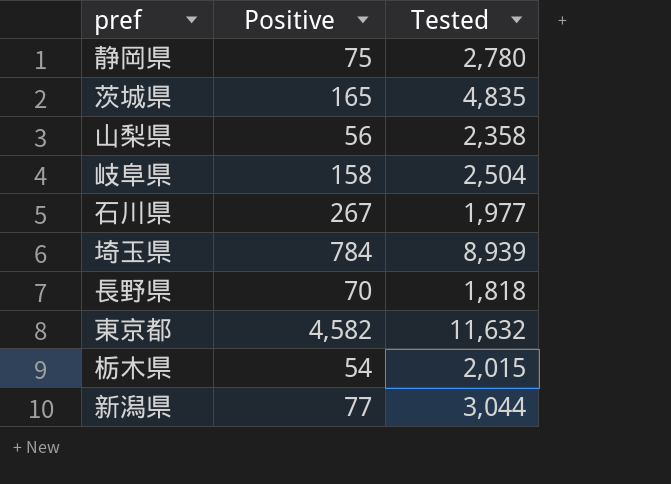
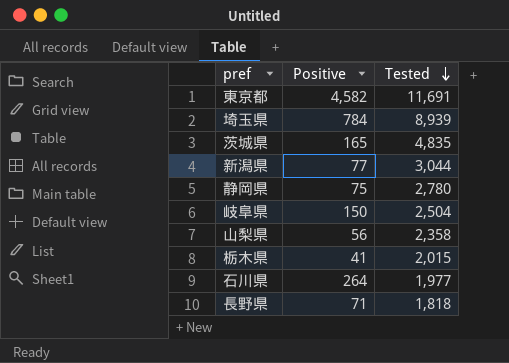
row order: none -> Tested descending
東京都 | Tested: 11,632 -> 11,691
岐阜県 | Positive: 158 -> 150
栃木県 | Positive: 54 -> 41
石川県 | Positive: 267 -> 264
長野県 | Positive: 70 -> 71

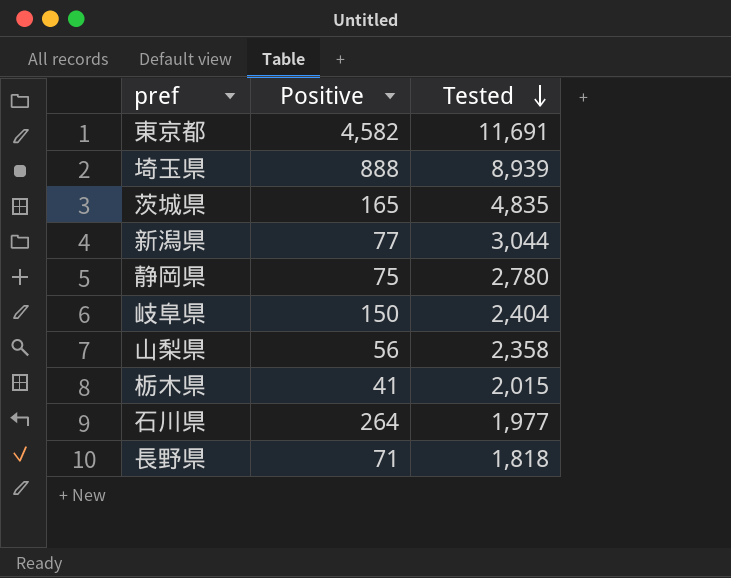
埼玉県 | Positive: 784 -> 888
岐阜県 | Tested: 2,504 -> 2,404

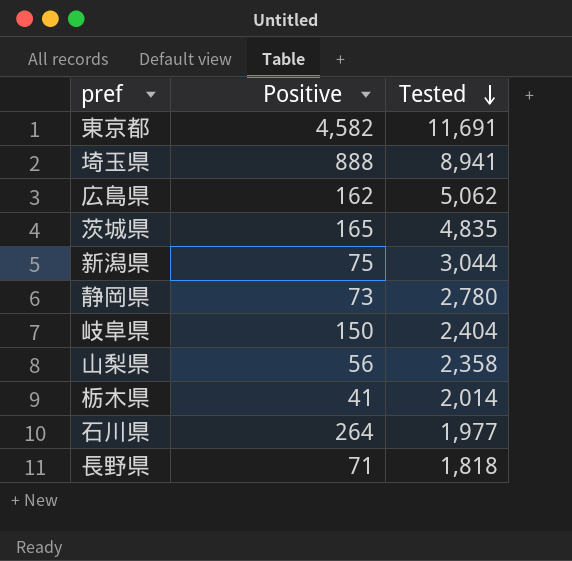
埼玉県 | Tested: 8,939 -> 8,941
row 広島県: none -> 162 | 5,062
新潟県 | Positive: 77 -> 75
静岡県 | Positive: 75 -> 73
栃木県 | Tested: 2,015 -> 2,014

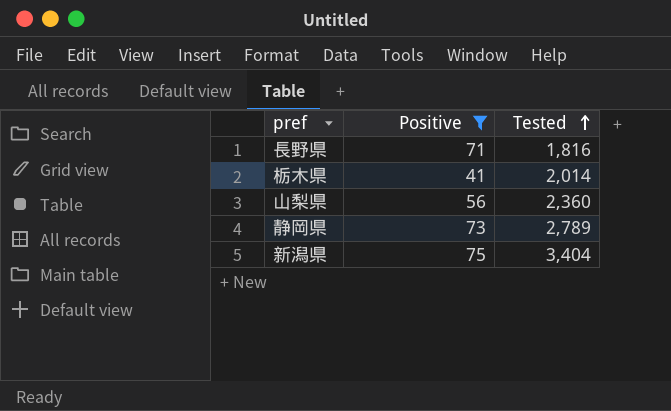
filter: none -> Positive <= 75
row order: Tested descending -> Tested ascending
長野県 | Tested: 1,818 -> 1,816
山梨県 | Tested: 2,358 -> 2,360
静岡県 | Tested: 2,780 -> 2,789
新潟県 | Tested: 3,044 -> 3,404

